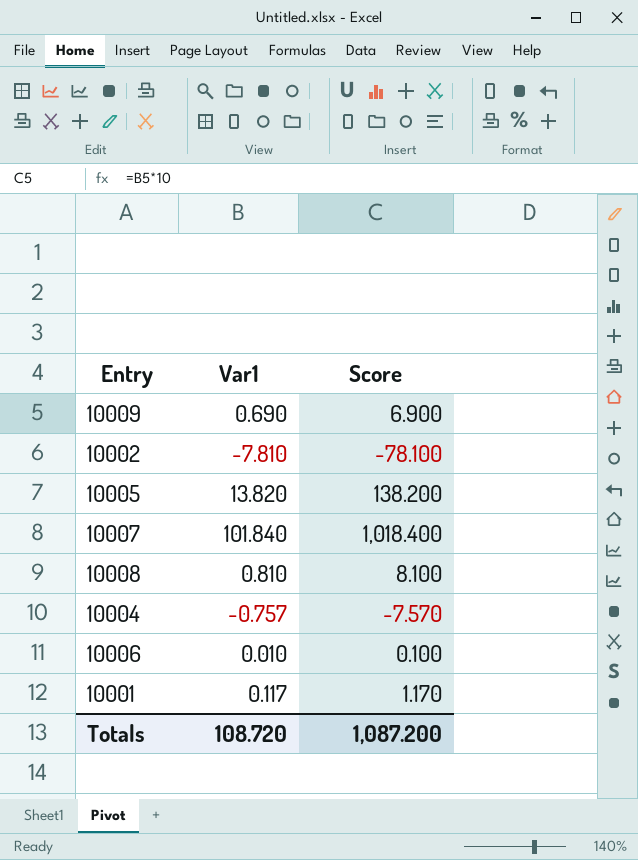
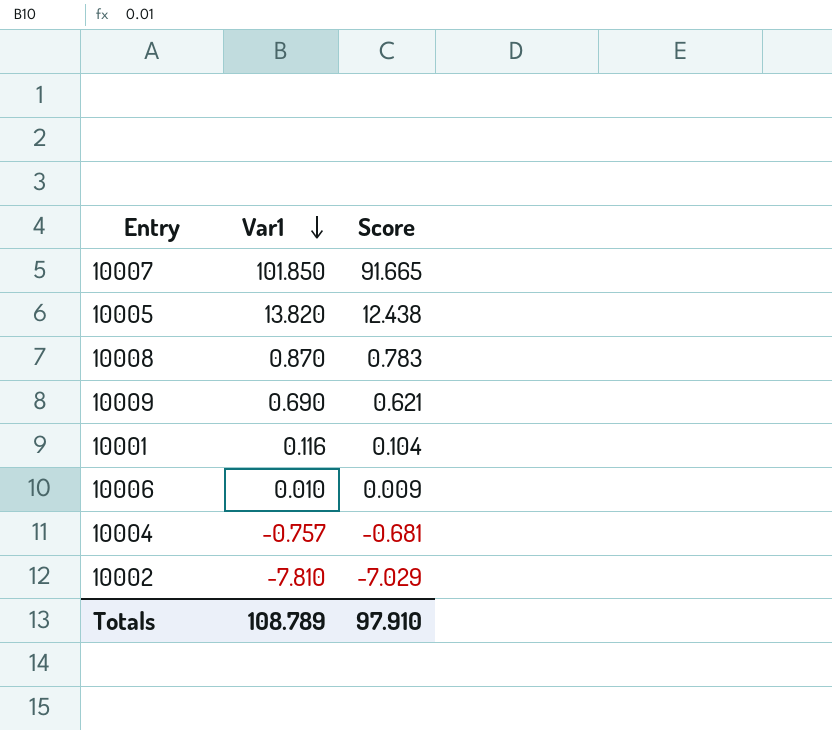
row order: none -> Var1 descending
column Score | formula: [Var1] * 10 -> [Var1] * 0.9
10007 | Var1: 101.840 -> 101.850
10008 | Var1: 0.810 -> 0.870
10001 | Var1: 0.117 -> 0.116
Totals | Var1: 108.720 -> 108.789
Totals | Score: 1,087.200 -> 97.910

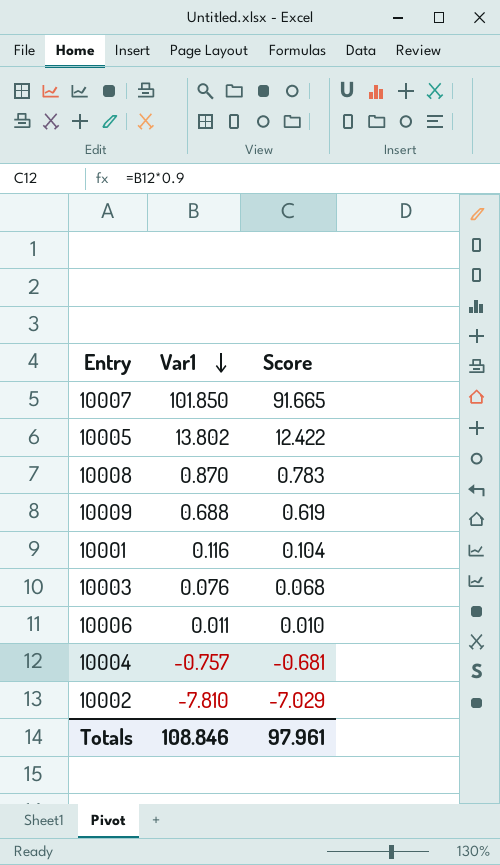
10005 | Var1: 13.820 -> 13.802
10005 | Score: 12.438 -> 12.422
10009 | Var1: 0.690 -> 0.688
10009 | Score: 0.621 -> 0.619
row 10003: none -> 0.076 | 0.068
10006 | Var1: 0.010 -> 0.011
10006 | Score: 0.009 -> 0.010
Totals | Var1: 108.789 -> 108.846
Totals | Score: 97.910 -> 97.961

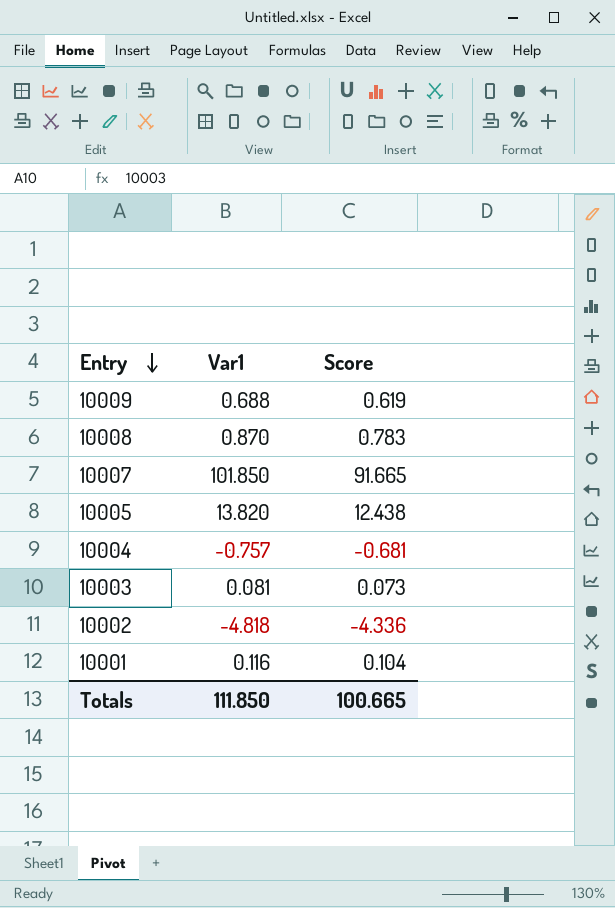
row order: Var1 descending -> Entry descending
row 10006: 0.011 | 0.010 -> none
10005 | Var1: 13.802 -> 13.820
10005 | Score: 12.422 -> 12.438
10003 | Var1: 0.076 -> 0.081
10003 | Score: 0.068 -> 0.073
10002 | Var1: -7.810 -> -4.818
10002 | Score: -7.029 -> -4.336
Totals | Var1: 108.846 -> 111.850
Totals | Score: 97.961 -> 100.665

